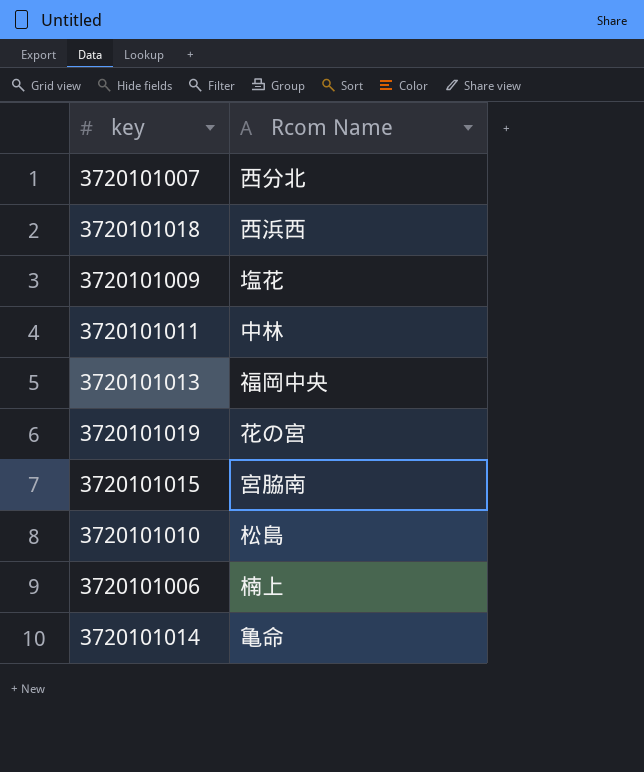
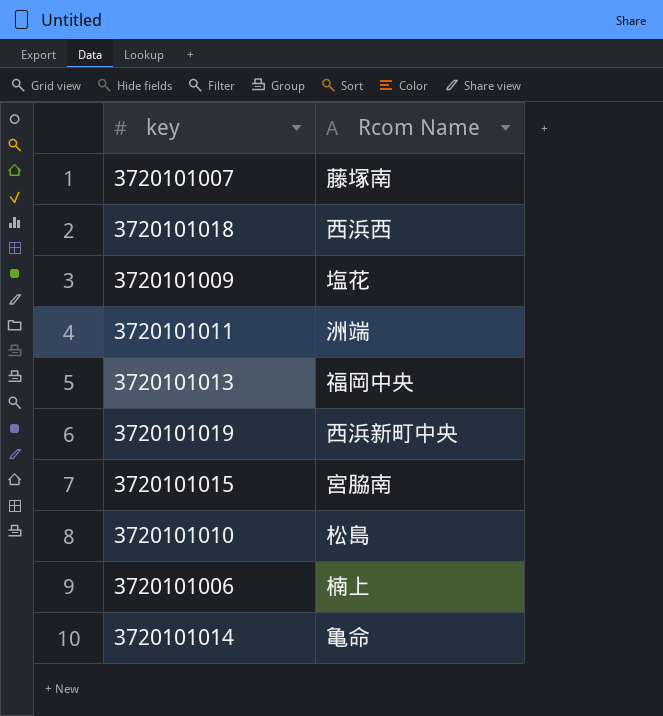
3720101007 | Rcom Name: 西分北 -> 藤塚南
3720101011 | Rcom Name: 中林 -> 洲端
3720101019 | Rcom Name: 花の宮 -> 西浜新町中央

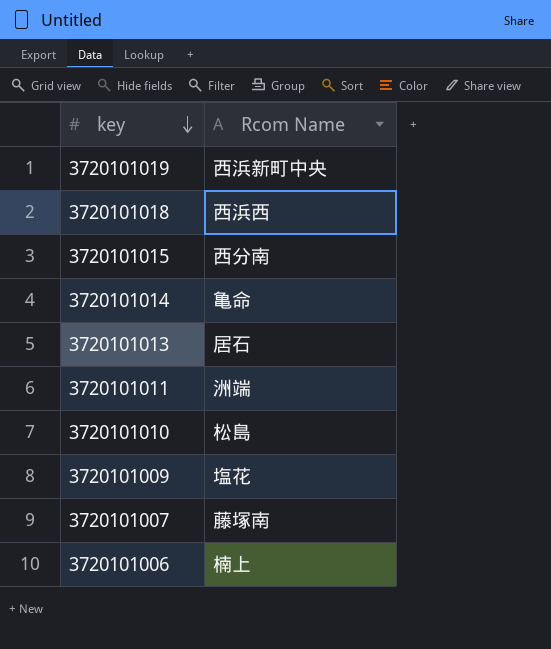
row order: none -> key descending
3720101015 | Rcom Name: 宮脇南 -> 西分南
3720101013 | Rcom Name: 福岡中央 -> 居石

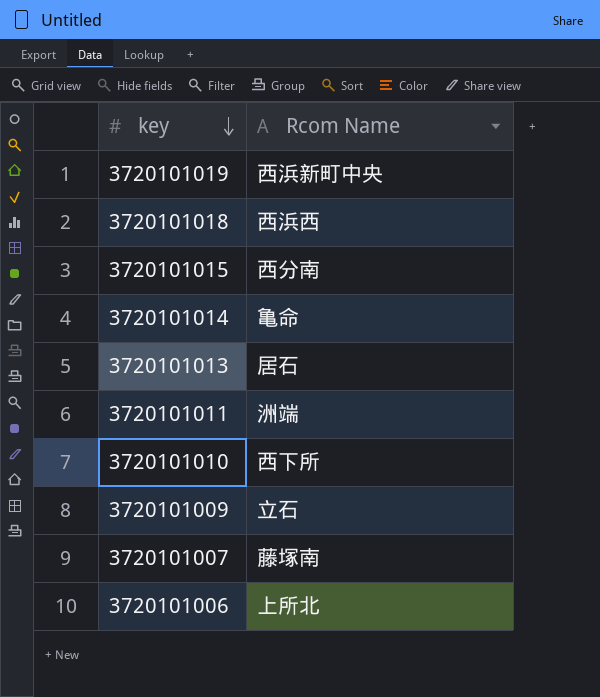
3720101010 | Rcom Name: 松島 -> 西下所
3720101009 | Rcom Name: 塩花 -> 立石
3720101006 | Rcom Name: 楠上 -> 上所北

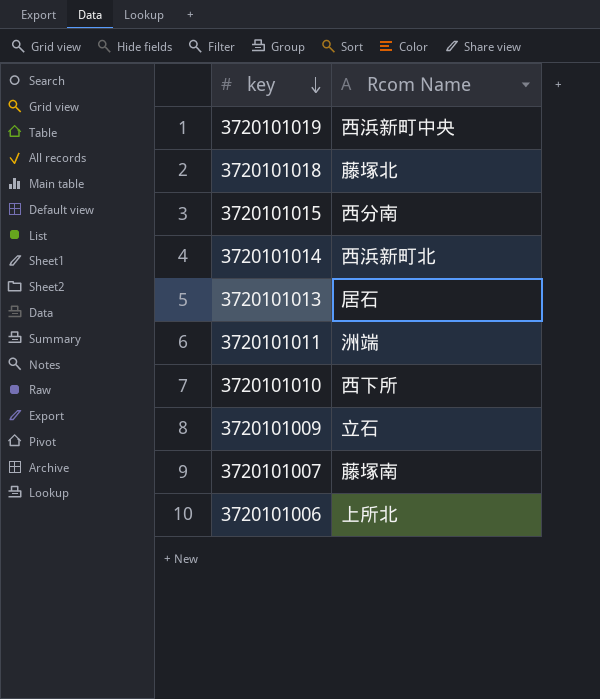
3720101018 | Rcom Name: 西浜西 -> 藤塚北
3720101014 | Rcom Name: 亀命 -> 西浜新町北

